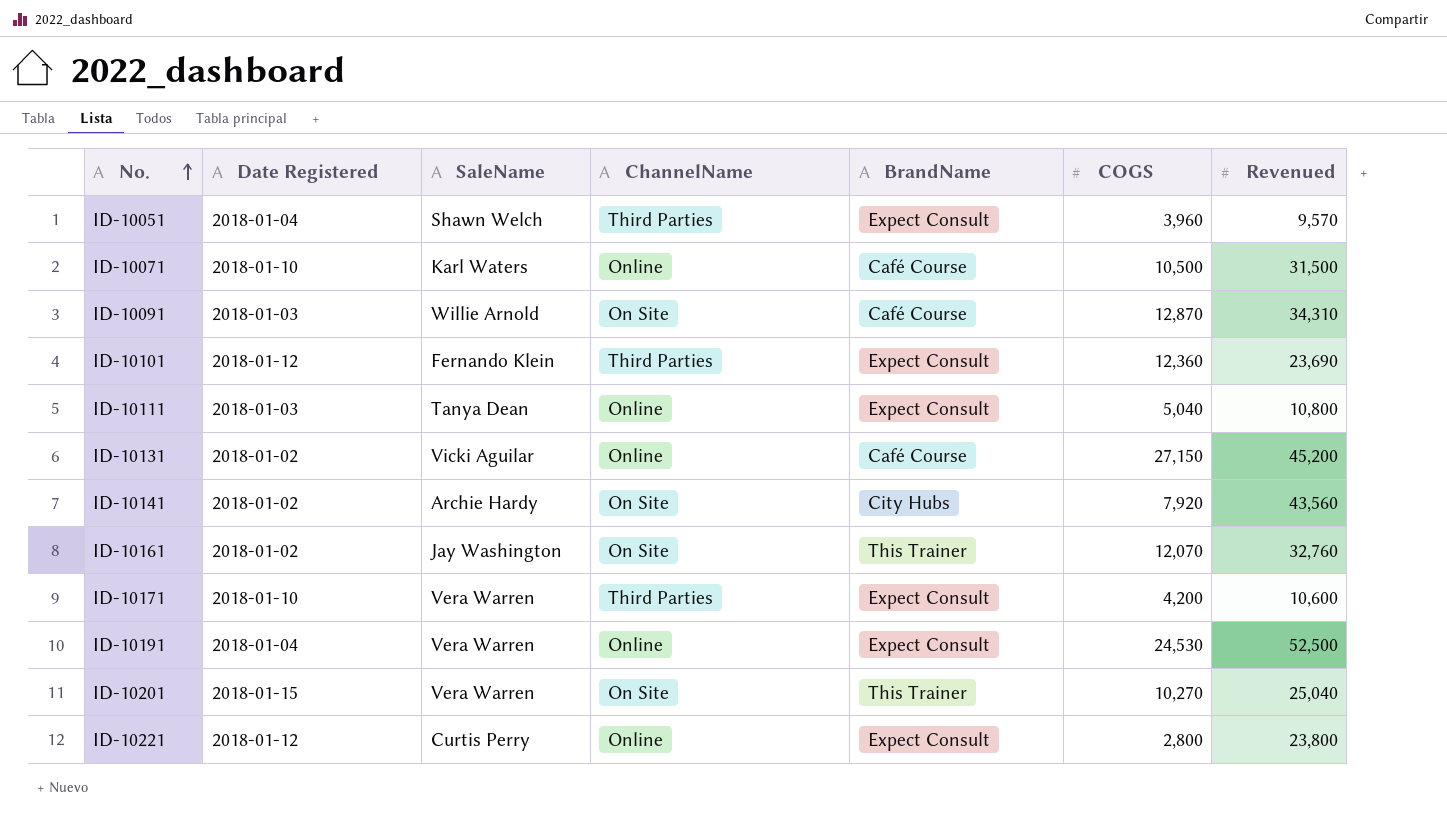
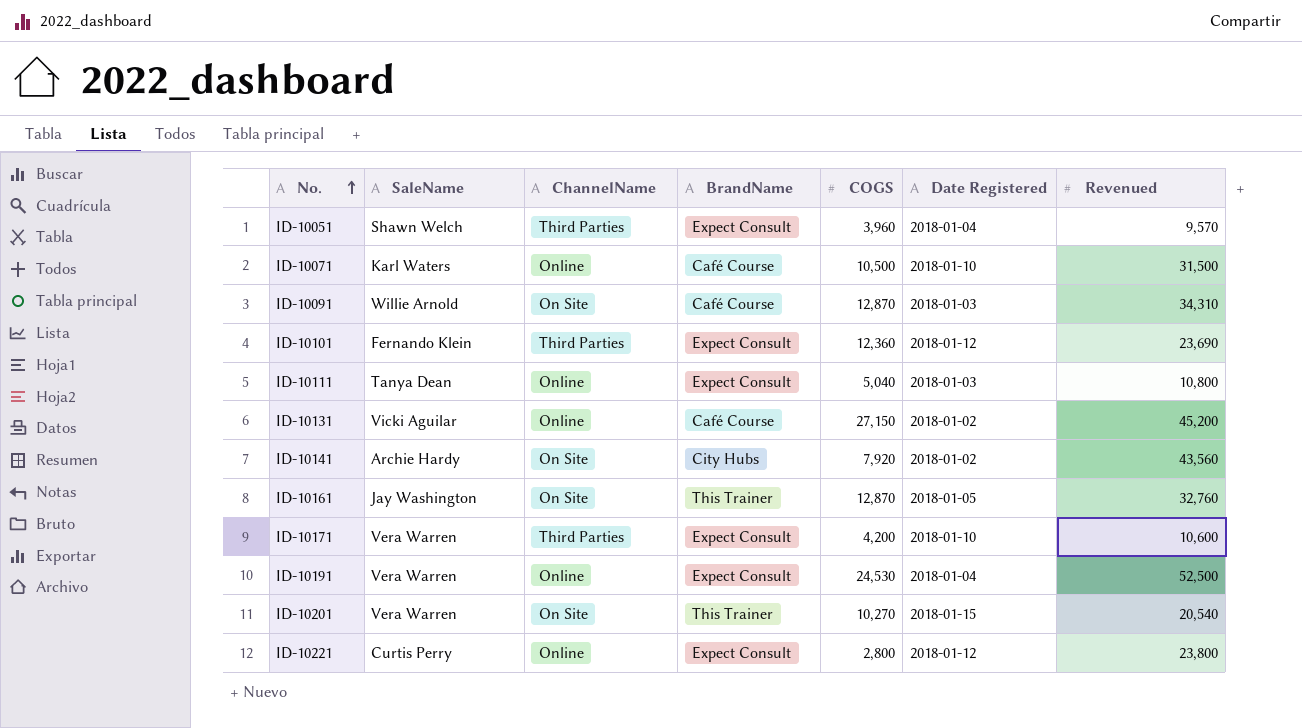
column Date Registered | position: 2 -> 6
ID-10161 | COGS: 12,070 -> 12,870
ID-10161 | Date Registered: 2018-01-02 -> 2018-01-05
ID-10201 | Revenued: 25,040 -> 20,540

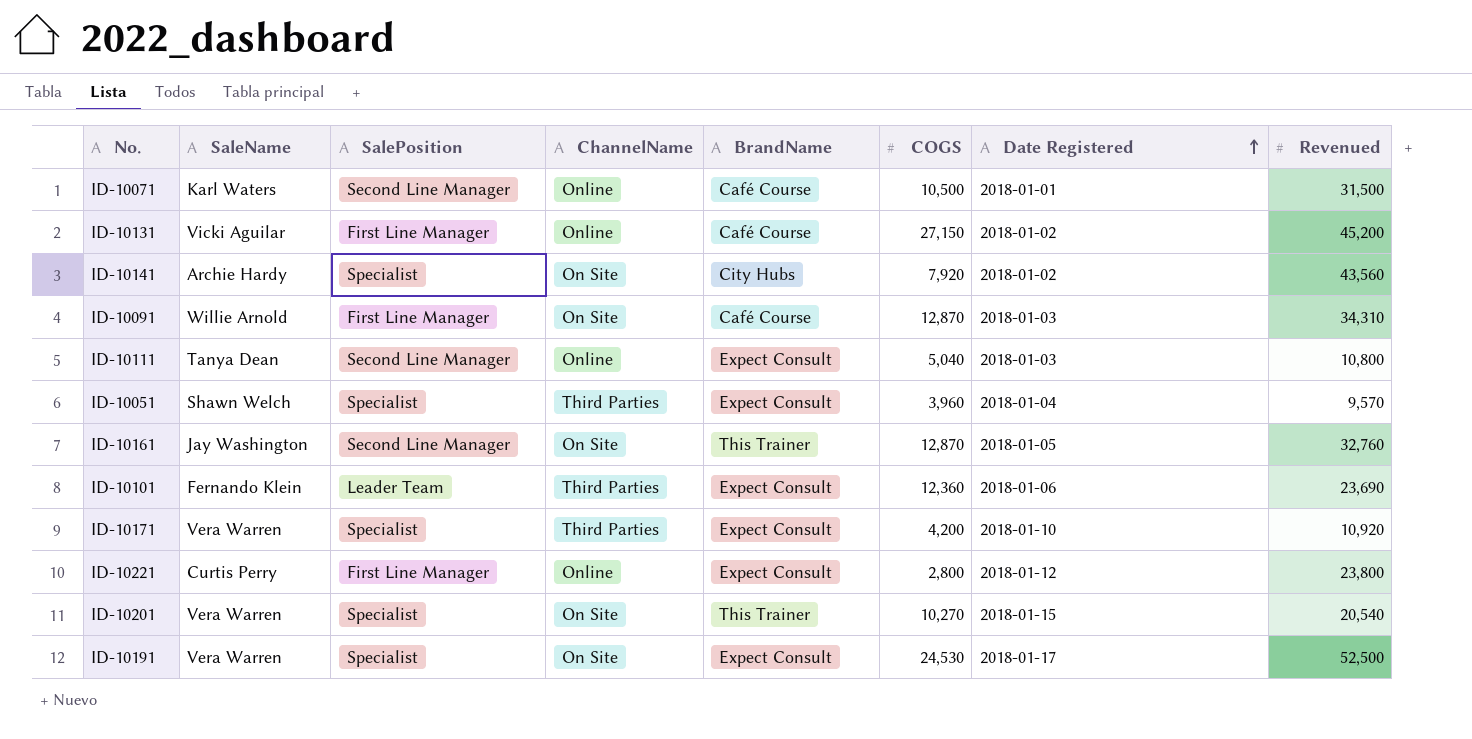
row order: No. ascending -> Date Registered ascending
column SalePosition | position: none -> 3
ID-10071 | Date Registered: 2018-01-10 -> 2018-01-01
ID-10101 | Date Registered: 2018-01-12 -> 2018-01-06
ID-10171 | Revenued: 10,600 -> 10,920
ID-10191 | ChannelName: Online -> On Site
ID-10191 | Date Registered: 2018-01-04 -> 2018-01-17

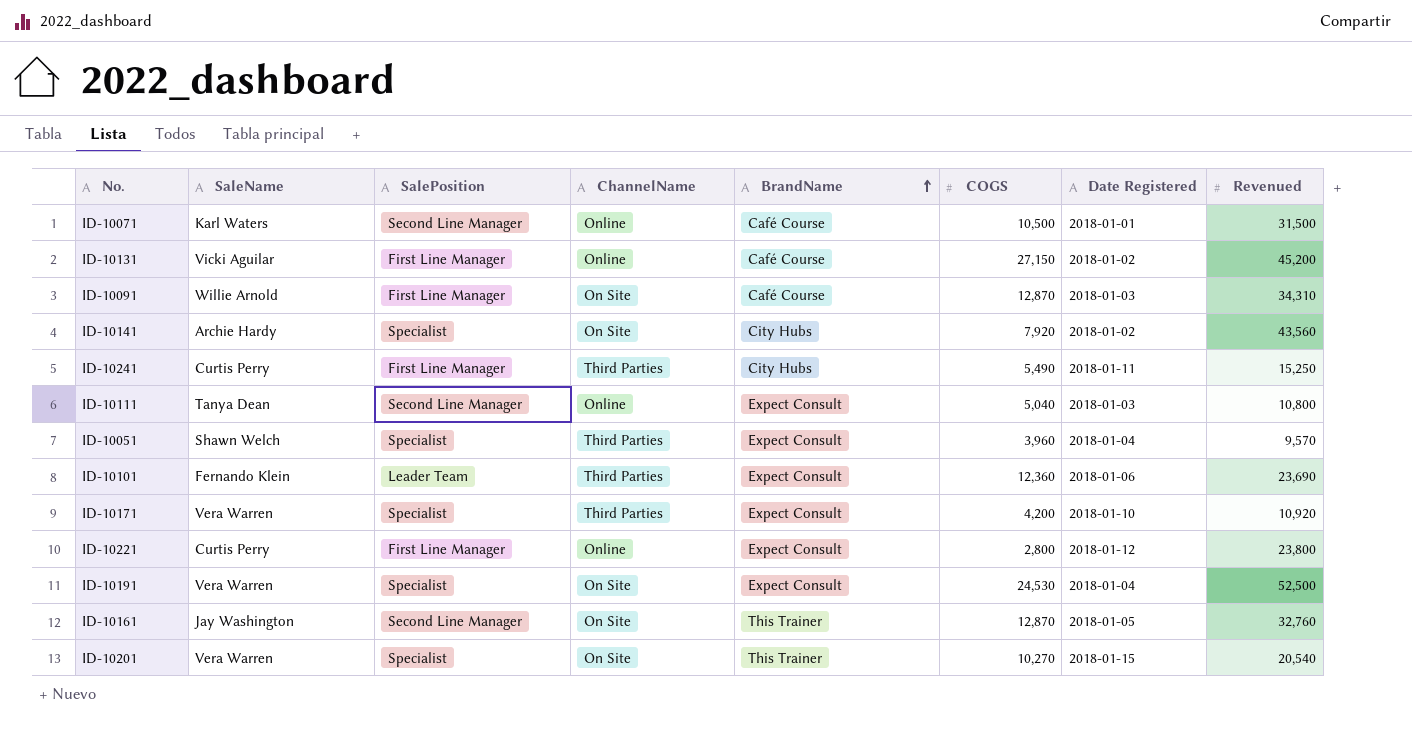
row order: Date Registered ascending -> BrandName ascending
row ID-10241: none -> Curtis Perry | First Line Manager | Third Parties | City Hubs | 5,490 | 2018-01-11 | 15,250
ID-10191 | Date Registered: 2018-01-17 -> 2018-01-04

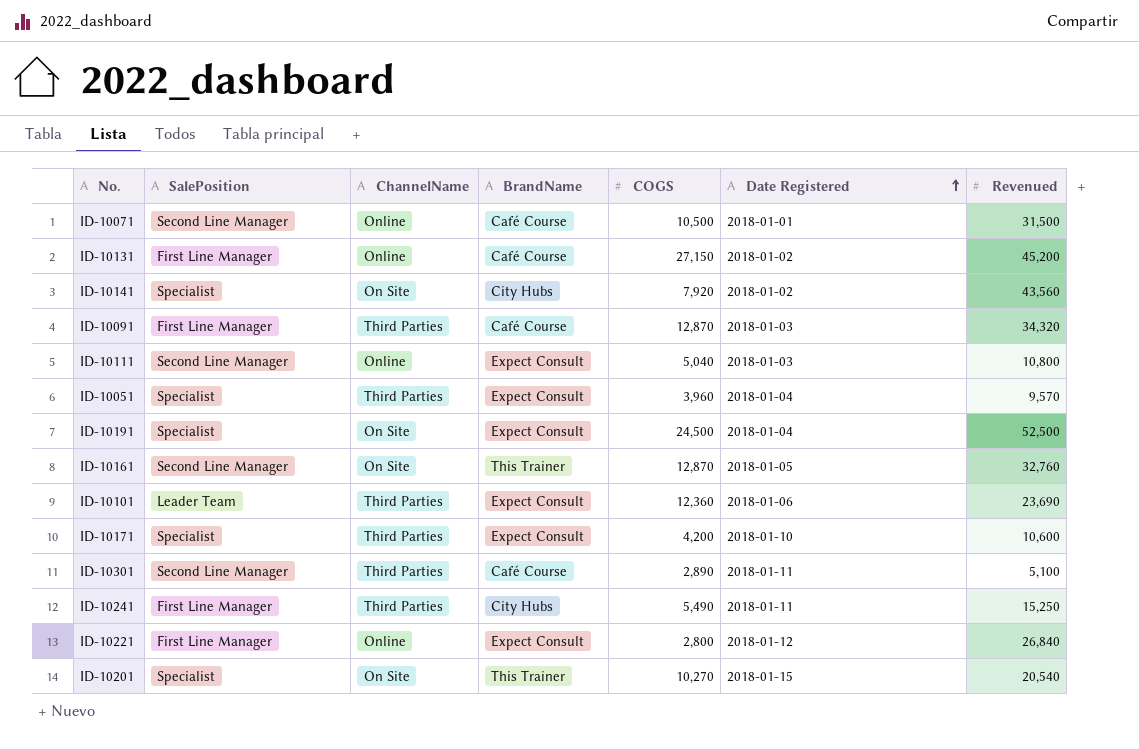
row order: BrandName ascending -> Date Registered ascending
column SaleName | position: 2 -> none
ID-10091 | ChannelName: On Site -> Third Parties
ID-10091 | Revenued: 34,310 -> 34,320
ID-10191 | COGS: 24,530 -> 24,500
ID-10171 | Revenued: 10,920 -> 10,600
row ID-10301: none -> Second Line Manager | Third Parties | Café Course | 2,890 | 2018-01-11 | 5,100
ID-10221 | Revenued: 23,800 -> 26,840

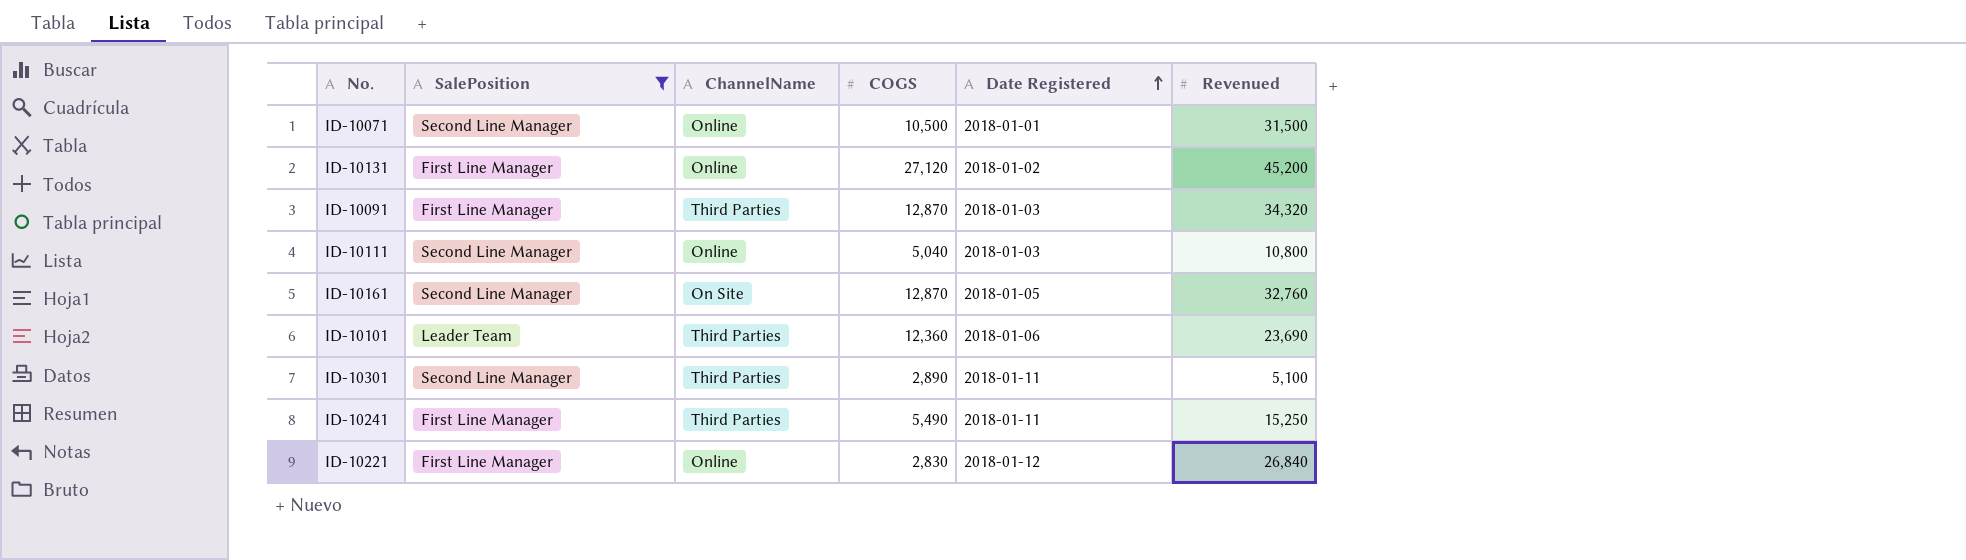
filter: none -> SalePosition != Specialist
column BrandName | position: 4 -> none
ID-10131 | COGS: 27,150 -> 27,120
ID-10221 | COGS: 2,800 -> 2,830

